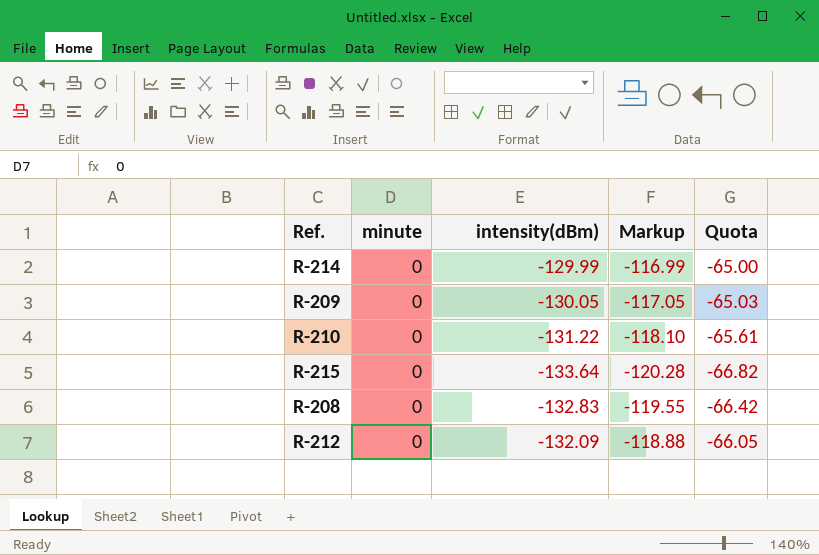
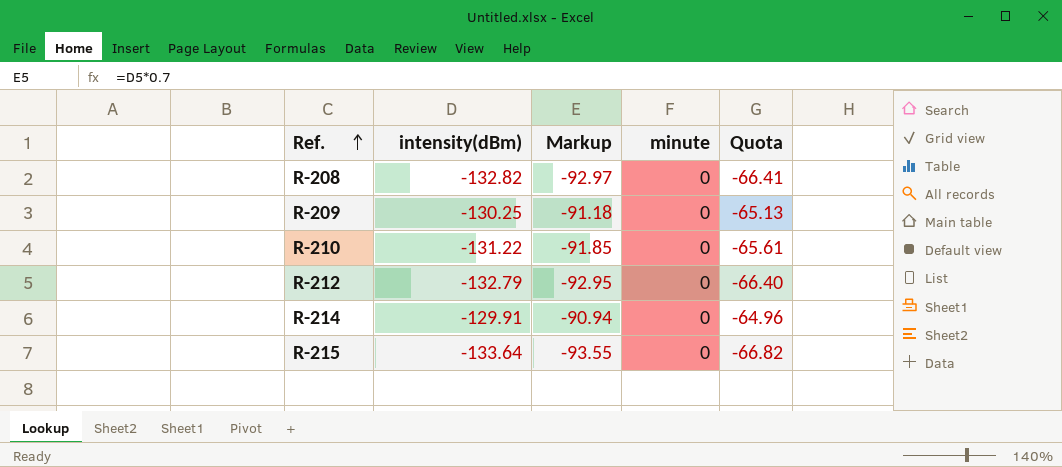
row order: none -> Ref. ascending
column Markup | formula: [intensity(dBm)] * 0.9 -> [intensity(dBm)] * 0.7
column minute | position: 2 -> 4
R-208 | intensity(dBm): -132.83 -> -132.82
R-208 | Quota: -66.42 -> -66.41
R-209 | intensity(dBm): -130.05 -> -130.25
R-209 | Quota: -65.03 -> -65.13
R-212 | intensity(dBm): -132.09 -> -132.79
R-212 | Quota: -66.05 -> -66.40
R-214 | intensity(dBm): -129.99 -> -129.91
R-214 | Quota: -65.00 -> -64.96

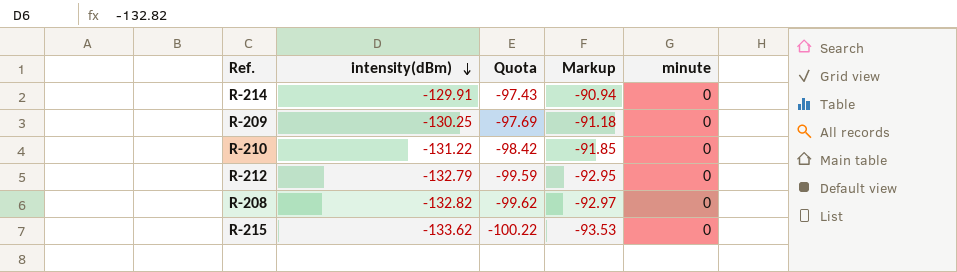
row order: Ref. ascending -> intensity(dBm) descending
column Quota | formula: [intensity(dBm)] * 0.5 -> [intensity(dBm)] * 0.75
column Quota | position: 5 -> 3
R-215 | intensity(dBm): -133.64 -> -133.62
R-215 | Markup: -93.55 -> -93.53

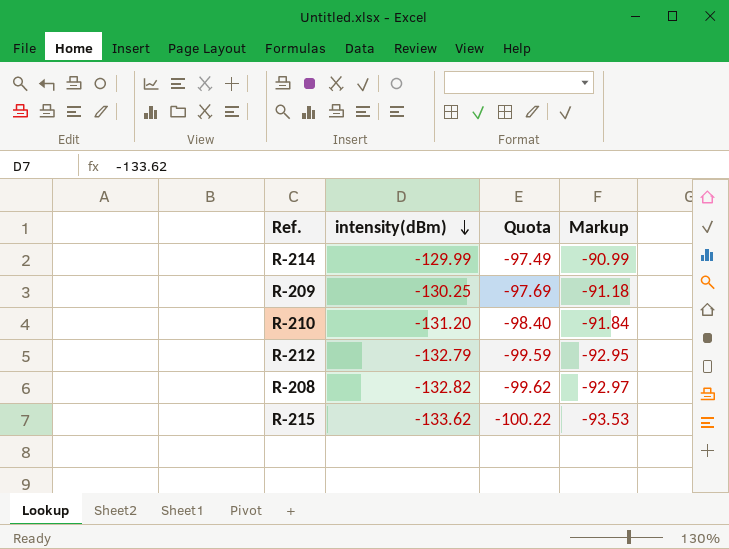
column minute | position: 5 -> none
R-214 | intensity(dBm): -129.91 -> -129.99
R-214 | Quota: -97.43 -> -97.49
R-214 | Markup: -90.94 -> -90.99
R-210 | intensity(dBm): -131.22 -> -131.20
R-210 | Quota: -98.42 -> -98.40
R-210 | Markup: -91.85 -> -91.84

